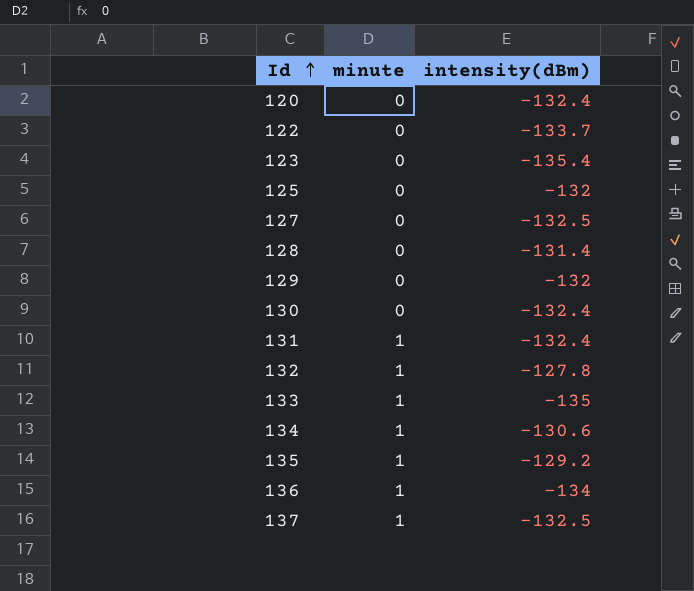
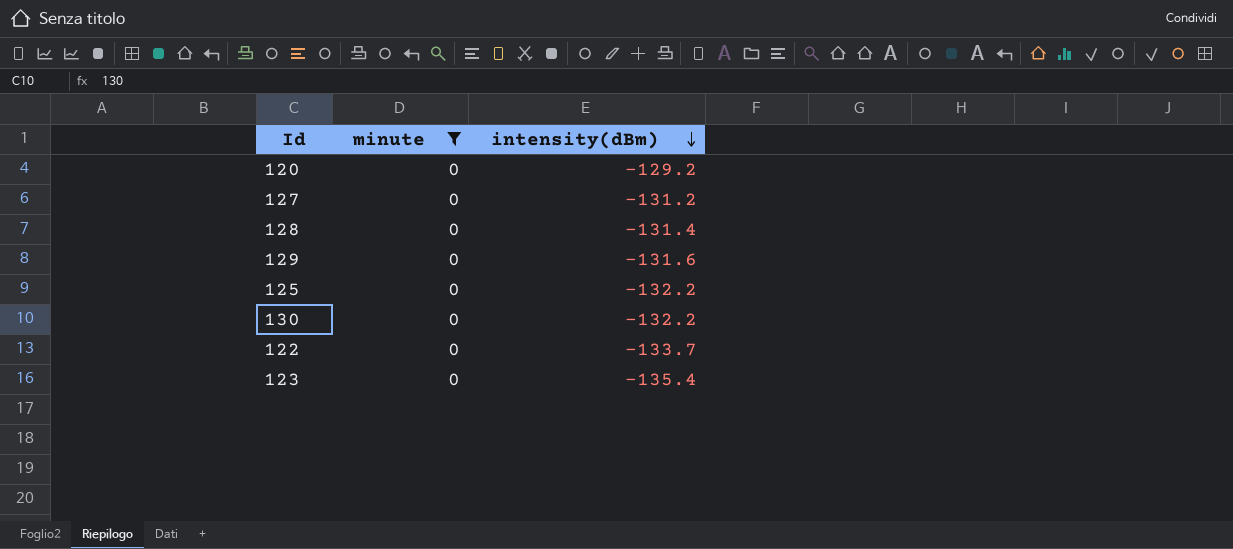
filter: none -> minute = 0
row order: Id ascending -> intensity(dBm) descending
120 | intensity(dBm): -132.4 -> -129.2
127 | intensity(dBm): -132.5 -> -131.2
129 | intensity(dBm): -132 -> -131.6
125 | intensity(dBm): -132 -> -132.2
130 | intensity(dBm): -132.4 -> -132.2

